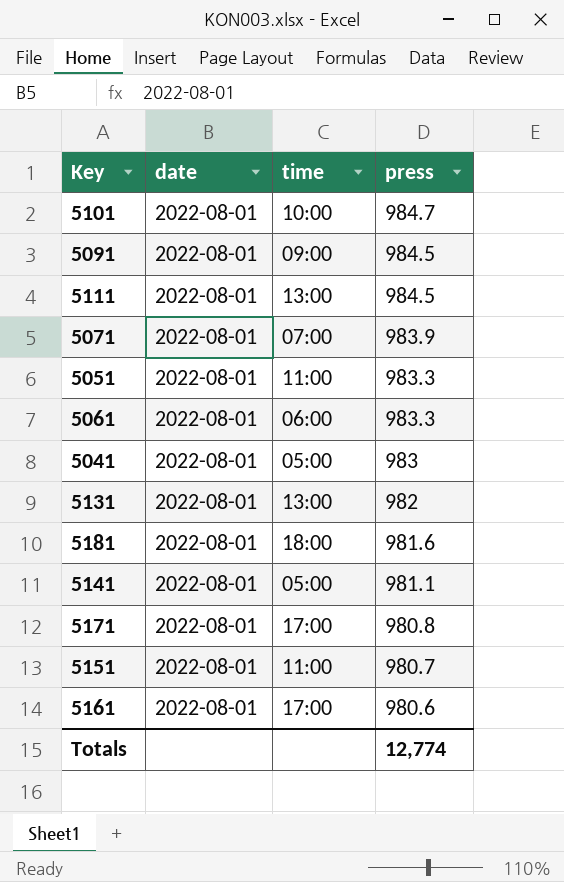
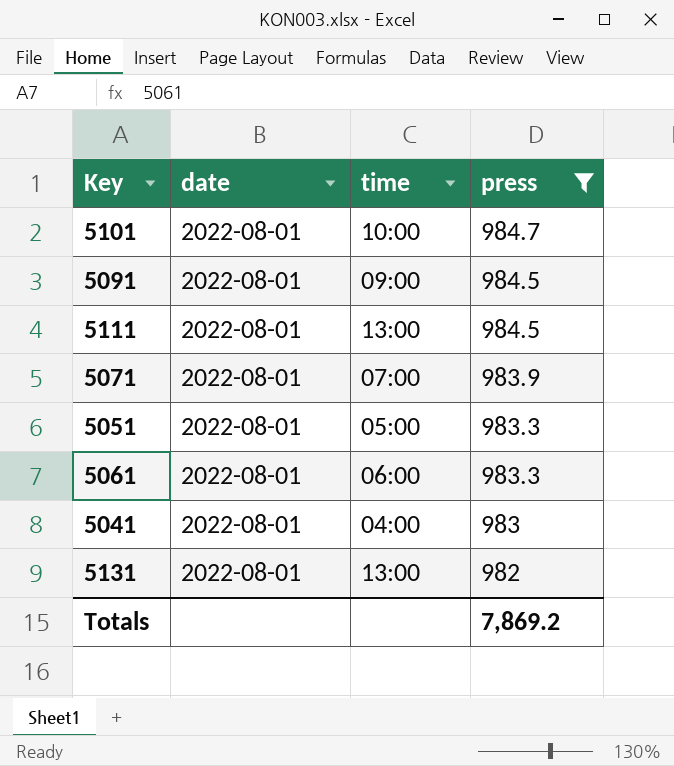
filter: none -> press >= 982
5051 | time: 11:00 -> 05:00
5041 | time: 05:00 -> 04:00
Totals | press: 12,774 -> 7,869.2

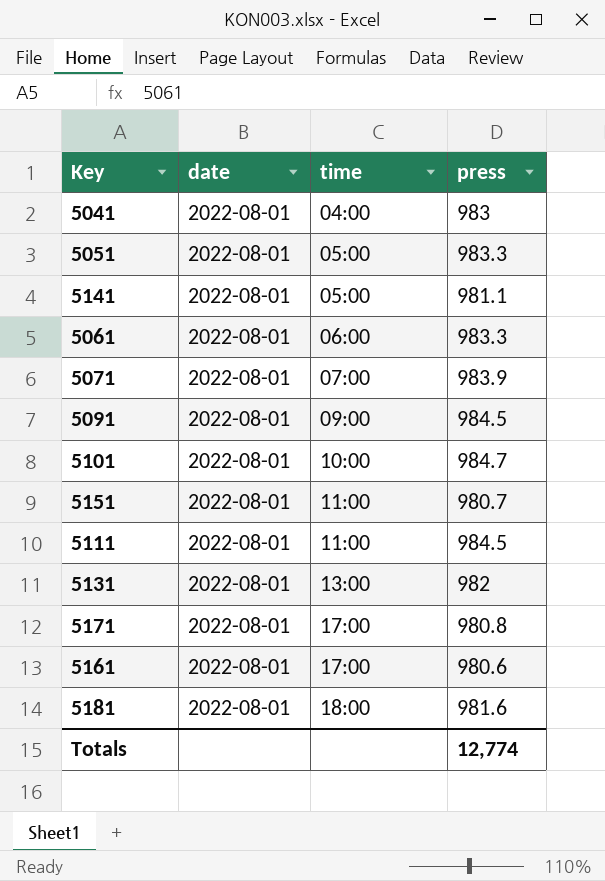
filter: press >= 982 -> none
row order: press descending -> time ascending
5111 | time: 13:00 -> 11:00
Totals | press: 7,869.2 -> 12,774

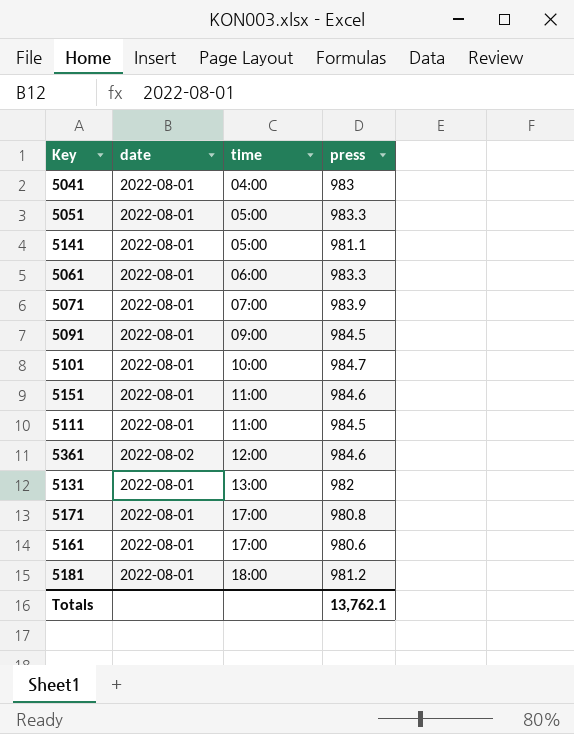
5151 | press: 980.7 -> 984.6
row 5361: none -> 2022-08-02 | 12:00 | 984.6
5181 | press: 981.6 -> 981.2
Totals | press: 12,774 -> 13,762.1

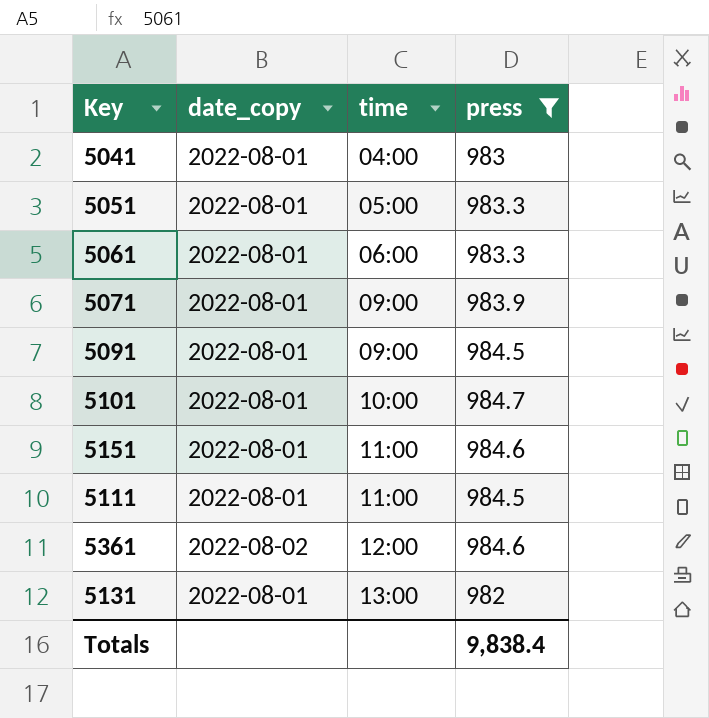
filter: none -> press >= 982
column name: date -> date_copy
5071 | time: 07:00 -> 09:00
Totals | press: 13,762.1 -> 9,838.4

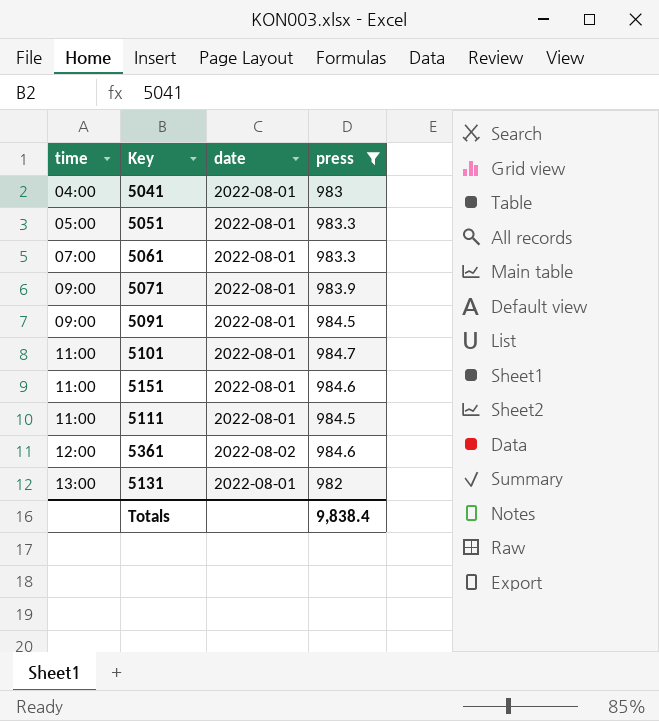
column time | position: 3 -> 1
column name: date_copy -> date
5061 | time: 06:00 -> 07:00
5101 | time: 10:00 -> 11:00

